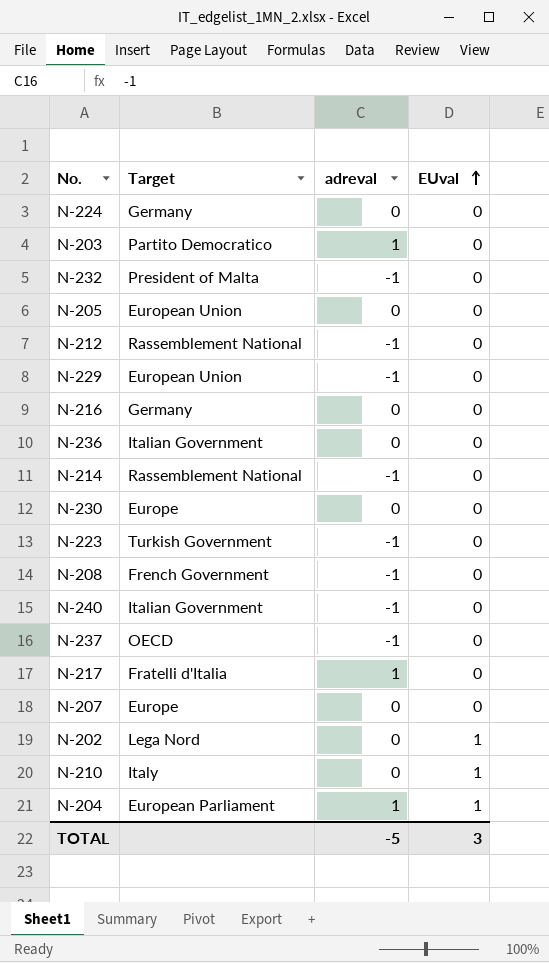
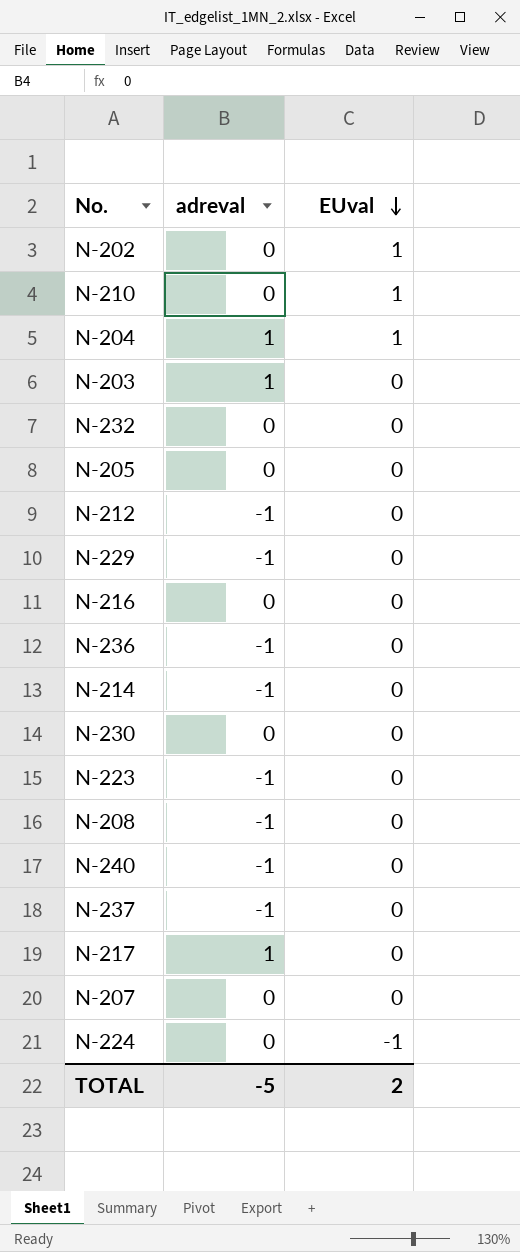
row order: EUval ascending -> EUval descending
column Target | position: 2 -> none
N-232 | adreval: -1 -> 0
N-236 | adreval: 0 -> -1
N-224 | EUval: 0 -> -1
TOTAL | EUval: 3 -> 2

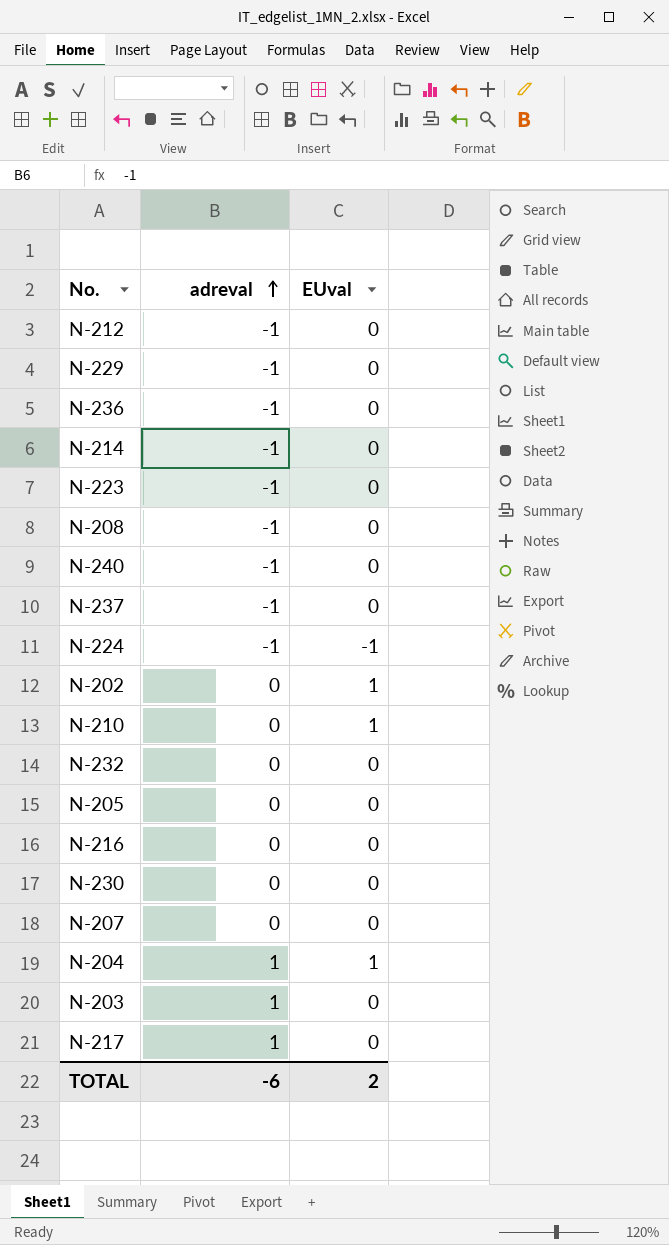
row order: EUval descending -> adreval ascending
N-224 | adreval: 0 -> -1
TOTAL | adreval: -5 -> -6

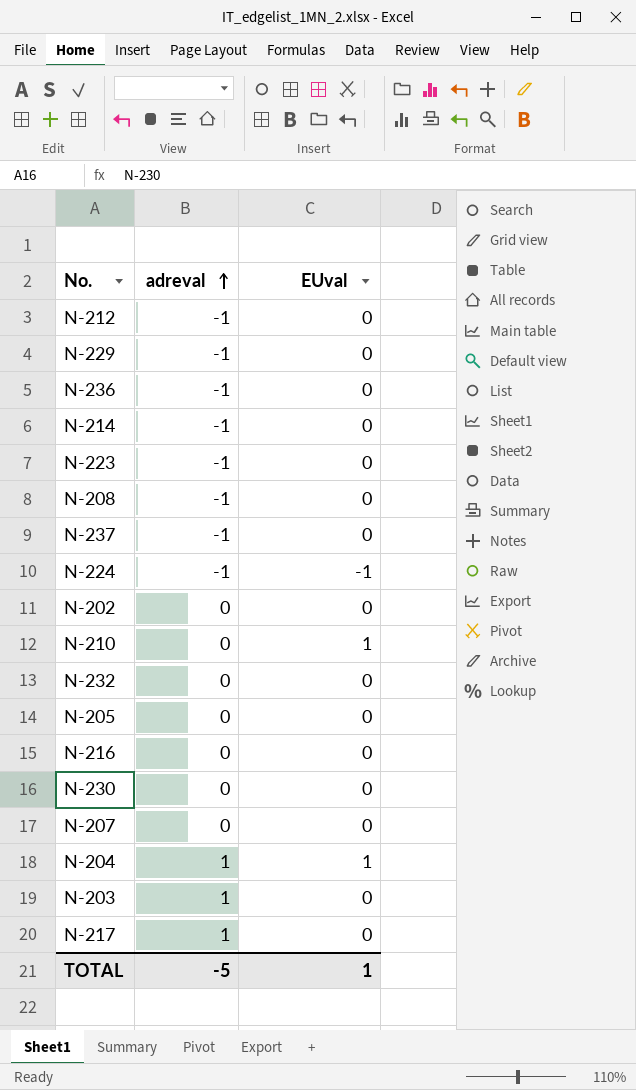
row N-240: -1 | 0 -> none
N-202 | EUval: 1 -> 0
TOTAL | adreval: -6 -> -5
TOTAL | EUval: 2 -> 1

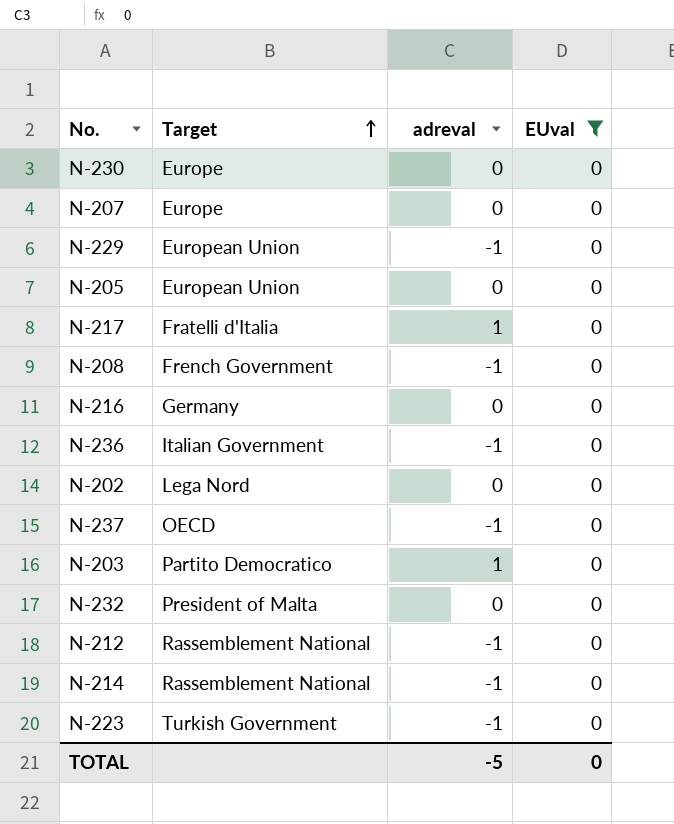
filter: none -> EUval = 0
row order: adreval ascending -> Target ascending
column Target | position: none -> 2
TOTAL | EUval: 1 -> 0

